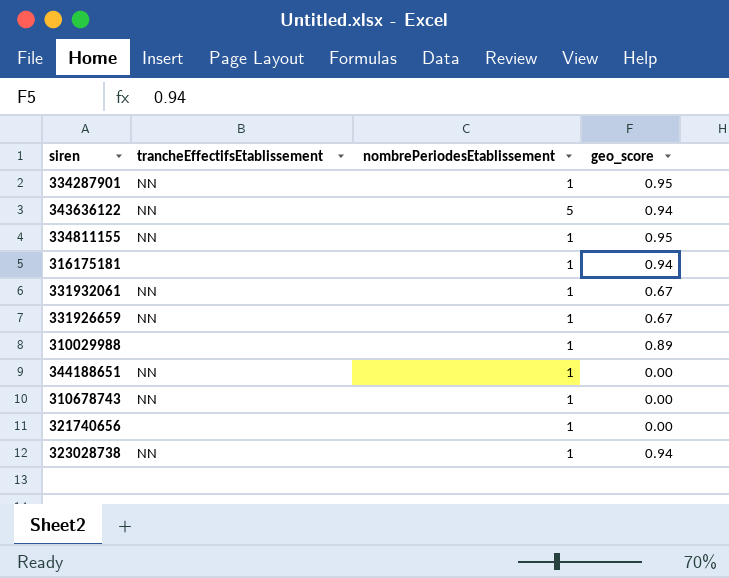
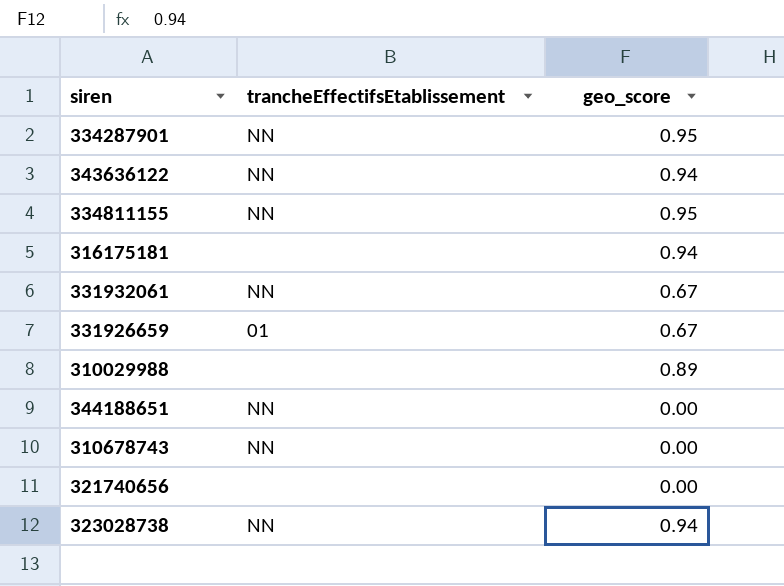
column nombrePeriodesEtablissement | position: 3 -> none
331926659 | trancheEffectifsEtablissement: NN -> 01

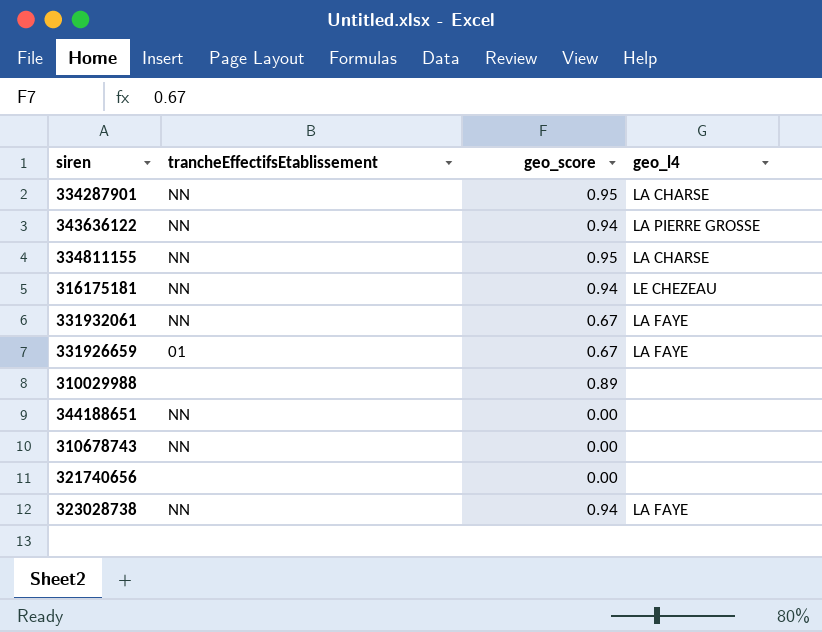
column geo_l4 | position: none -> 4
316175181 | trancheEffectifsEtablissement: none -> NN

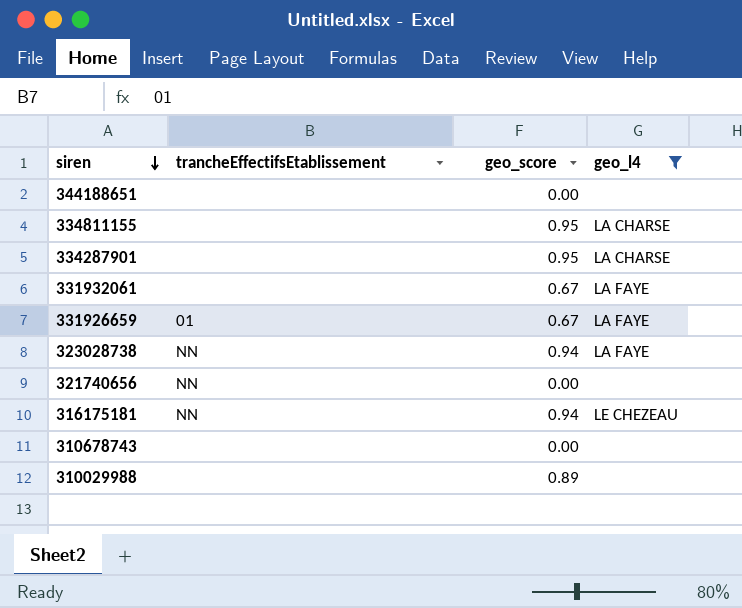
filter: none -> geo_l4 != LA PIERRE GROSSE
row order: none -> siren descending
344188651 | trancheEffectifsEtablissement: NN -> none
334811155 | trancheEffectifsEtablissement: NN -> none
334287901 | trancheEffectifsEtablissement: NN -> none
331932061 | trancheEffectifsEtablissement: NN -> none
321740656 | trancheEffectifsEtablissement: none -> NN
310678743 | trancheEffectifsEtablissement: NN -> none

